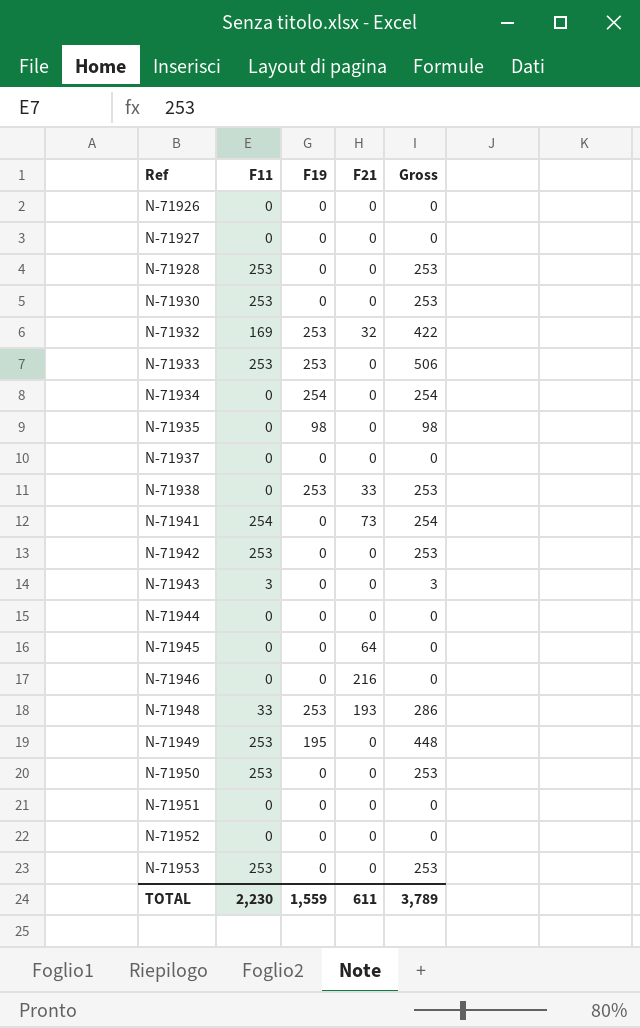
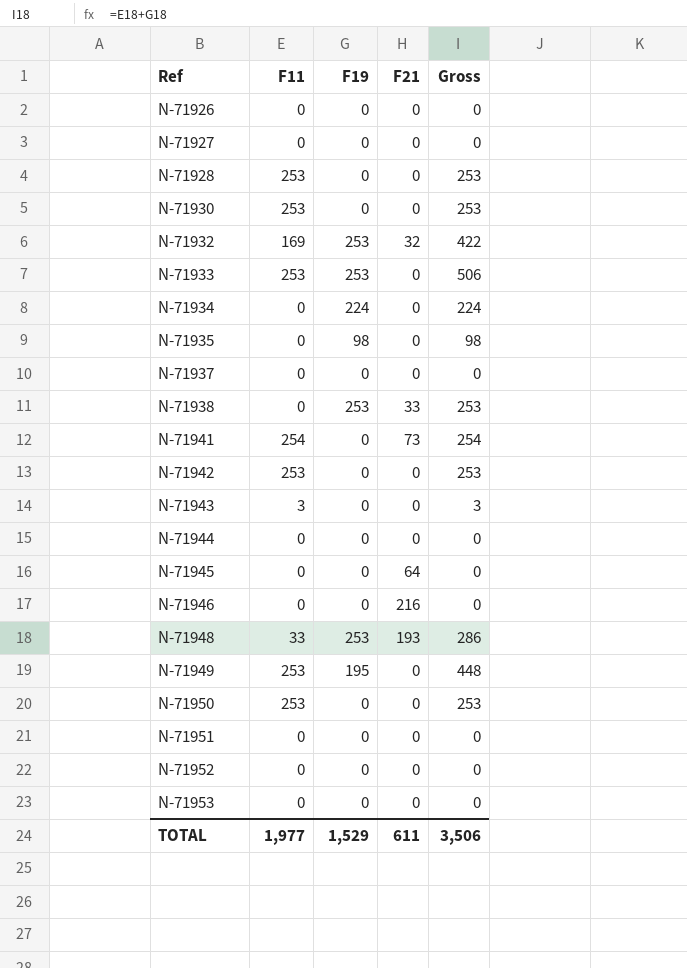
N-71934 | F19: 254 -> 224
N-71934 | Gross: 254 -> 224
N-71953 | F11: 253 -> 0
N-71953 | Gross: 253 -> 0
TOTAL | F11: 2,230 -> 1,977
TOTAL | F19: 1,559 -> 1,529
TOTAL | Gross: 3,789 -> 3,506

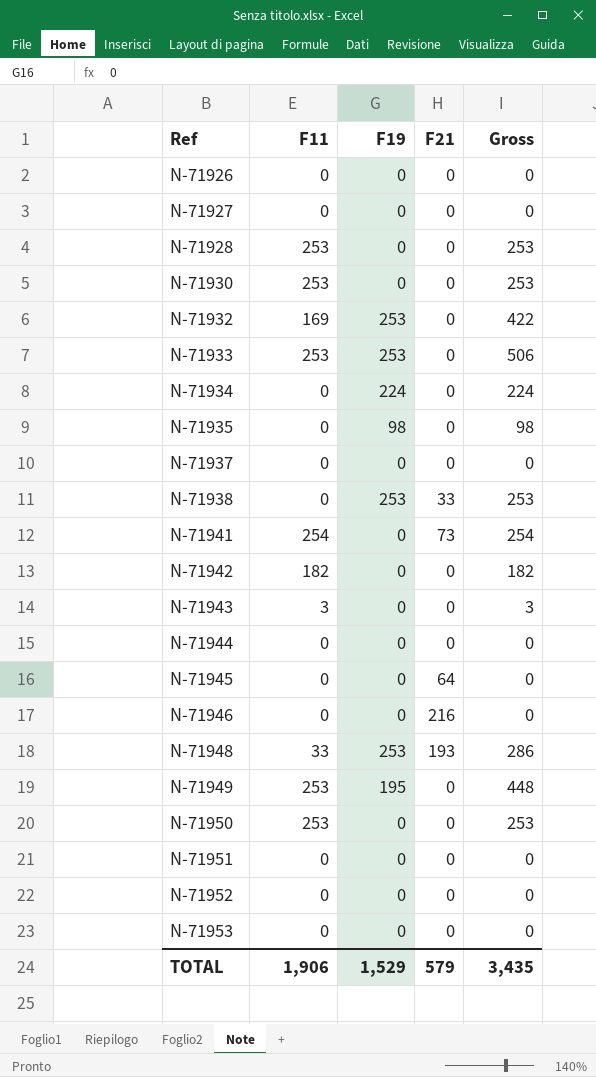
N-71932 | F21: 32 -> 0
N-71942 | F11: 253 -> 182
N-71942 | Gross: 253 -> 182
TOTAL | F11: 1,977 -> 1,906
TOTAL | F21: 611 -> 579
TOTAL | Gross: 3,506 -> 3,435

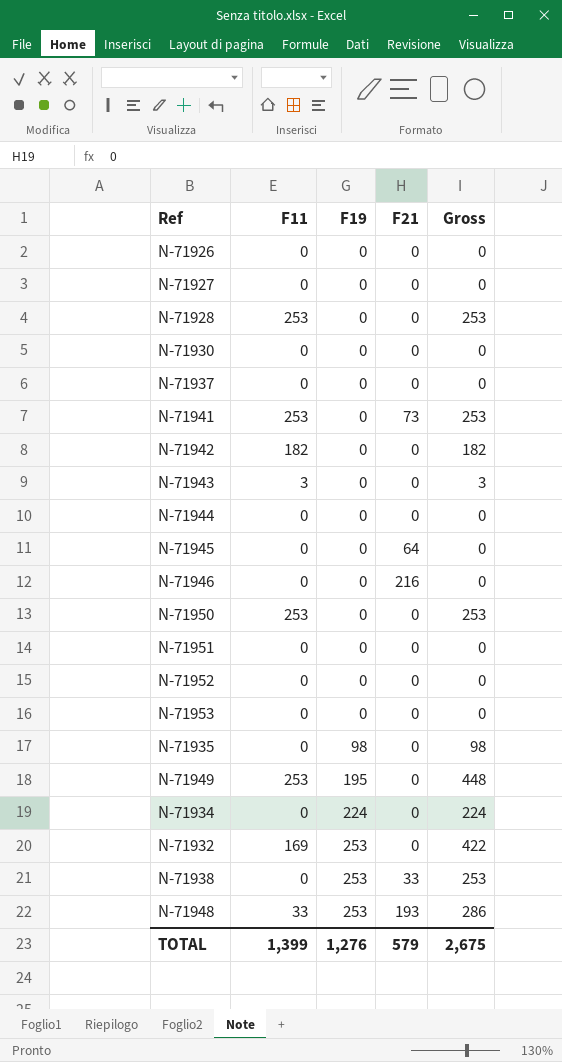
row order: Ref ascending -> F19 ascending
row N-71933: 253 | 253 | 0 | 506 -> none
N-71930 | F11: 253 -> 0
N-71930 | Gross: 253 -> 0
N-71941 | F11: 254 -> 253
N-71941 | Gross: 254 -> 253
TOTAL | F11: 1,906 -> 1,399
TOTAL | F19: 1,529 -> 1,276
TOTAL | Gross: 3,435 -> 2,675

